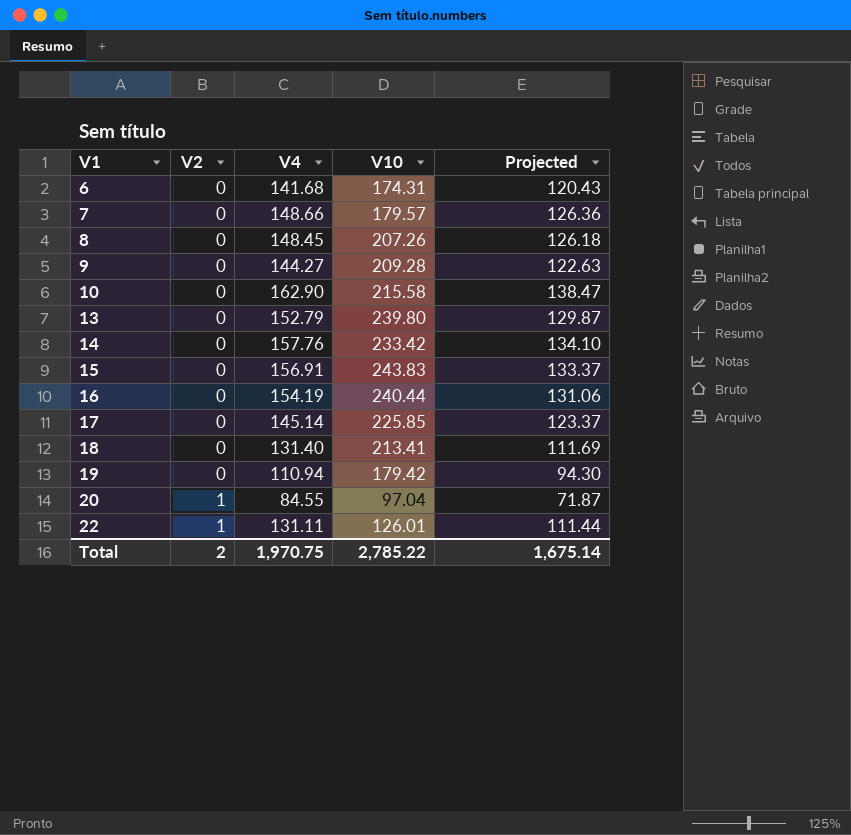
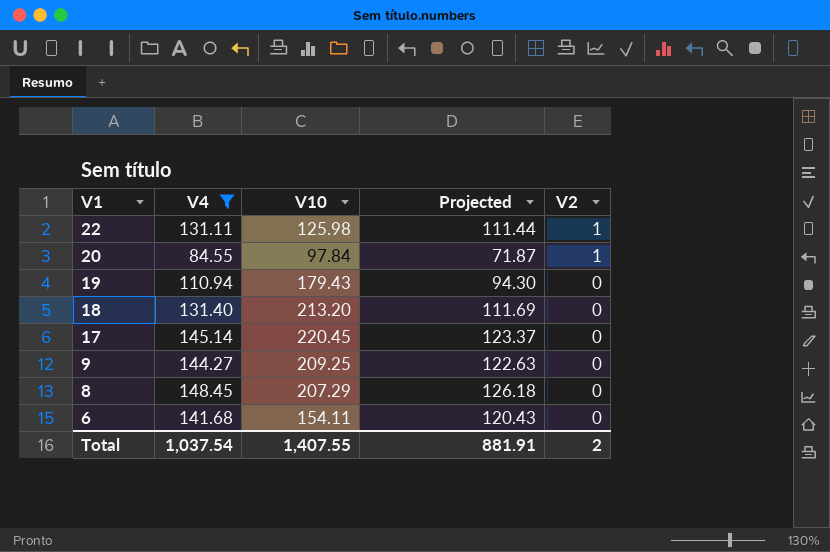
filter: none -> V4 <= 148.45
row order: V1 ascending -> V1 descending
column V2 | position: 2 -> 5
22 | V10: 126.01 -> 125.98
20 | V10: 97.04 -> 97.84
19 | V10: 179.42 -> 179.43
18 | V10: 213.41 -> 213.20
17 | V10: 225.85 -> 220.45
9 | V10: 209.28 -> 209.25
8 | V10: 207.26 -> 207.29
6 | V10: 174.31 -> 154.11
Total | V4: 1,970.75 -> 1,037.54
Total | V10: 2,785.22 -> 1,407.55
Total | Projected: 1,675.14 -> 881.91

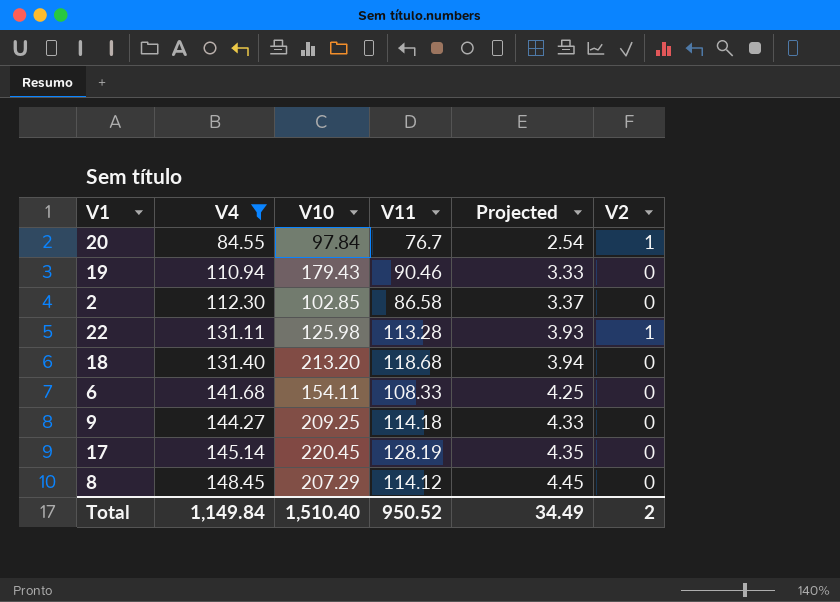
row order: V1 descending -> V4 ascending
column V11 | position: none -> 4
column Projected | formula: [V4] * 0.85 -> [V4] * 0.03
row 2: none -> 112.30 | 102.85 | 86.58 | 3.37 | 0
Total | V4: 1,037.54 -> 1,149.84
Total | V10: 1,407.55 -> 1,510.40
Total | Projected: 881.91 -> 34.49

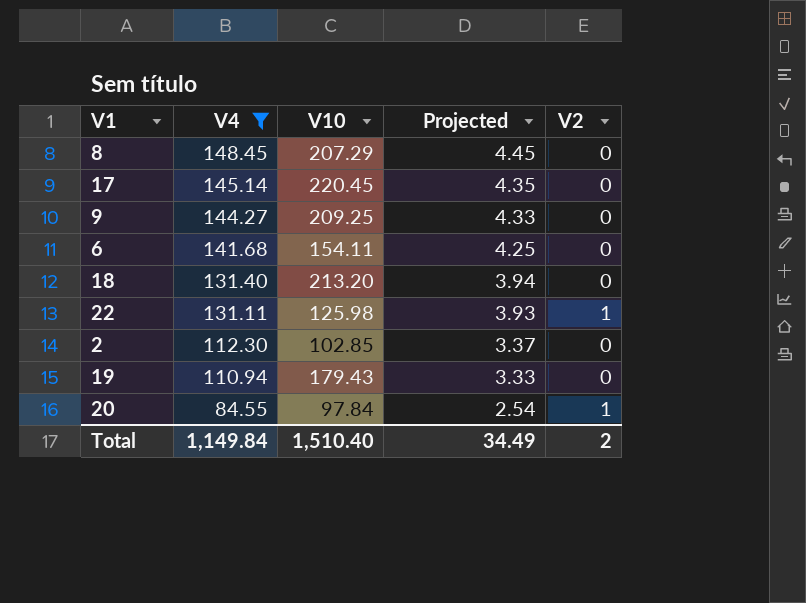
row order: V4 ascending -> V4 descending
column V11 | position: 4 -> none

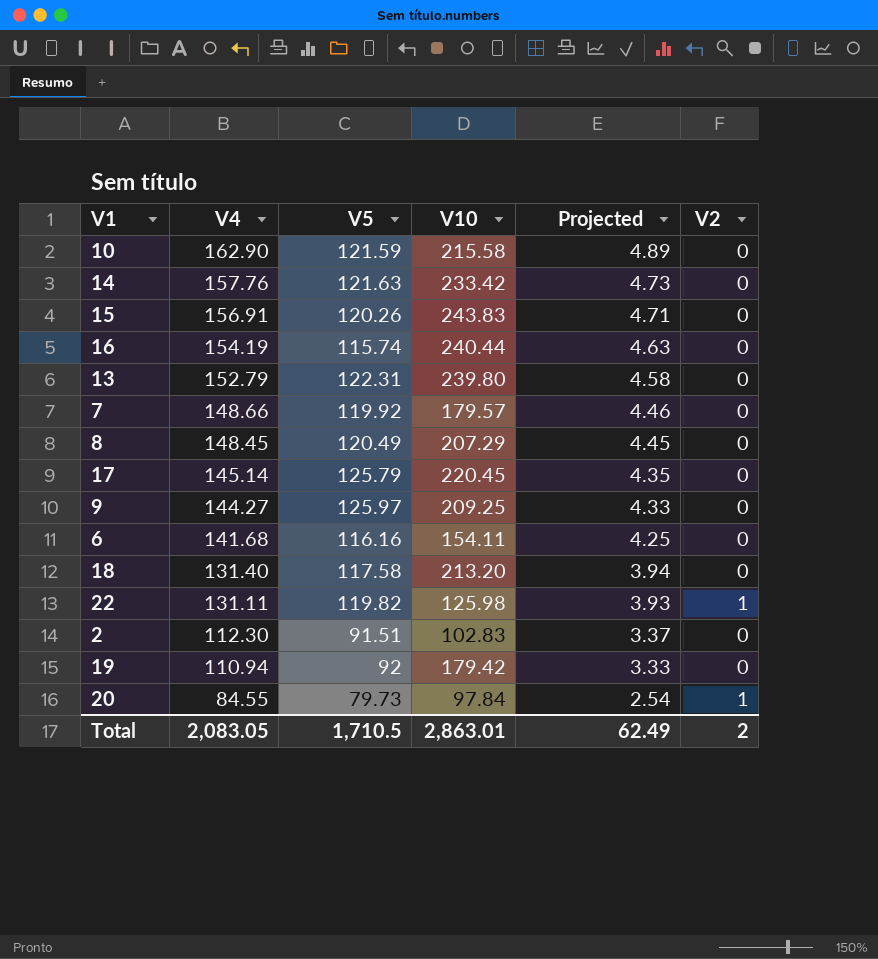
filter: V4 <= 148.45 -> none
column V5 | position: none -> 3
2 | V10: 102.85 -> 102.83
19 | V10: 179.43 -> 179.42
Total | V4: 1,149.84 -> 2,083.05
Total | V10: 1,510.40 -> 2,863.01
Total | Projected: 34.49 -> 62.49

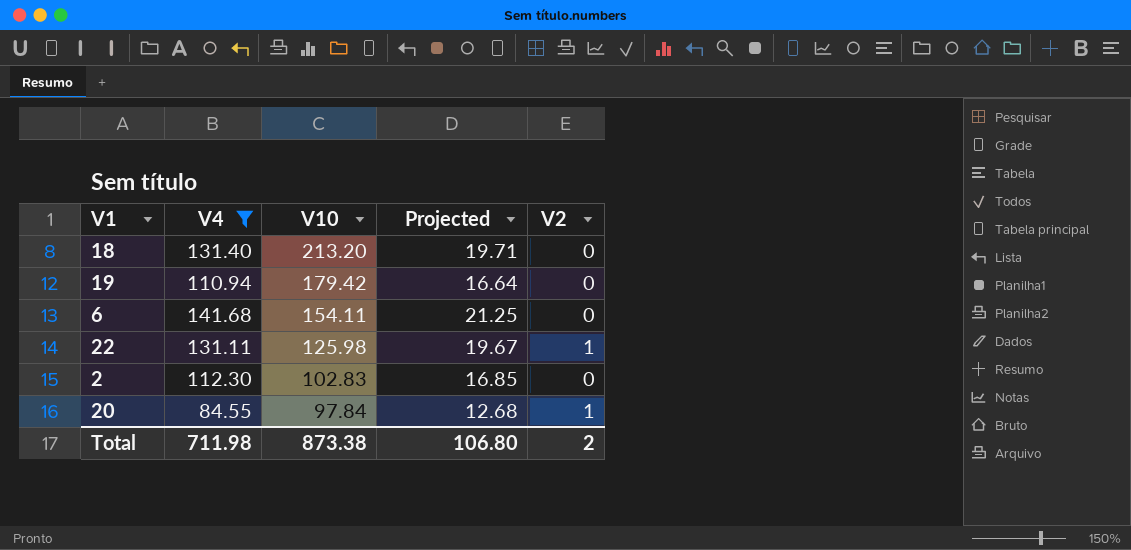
filter: none -> V4 <= 141.68
row order: V4 descending -> V10 descending
column V5 | position: 3 -> none
column Projected | formula: [V4] * 0.03 -> [V4] * 0.15
Total | V4: 2,083.05 -> 711.98
Total | V10: 2,863.01 -> 873.38
Total | Projected: 62.49 -> 106.80

